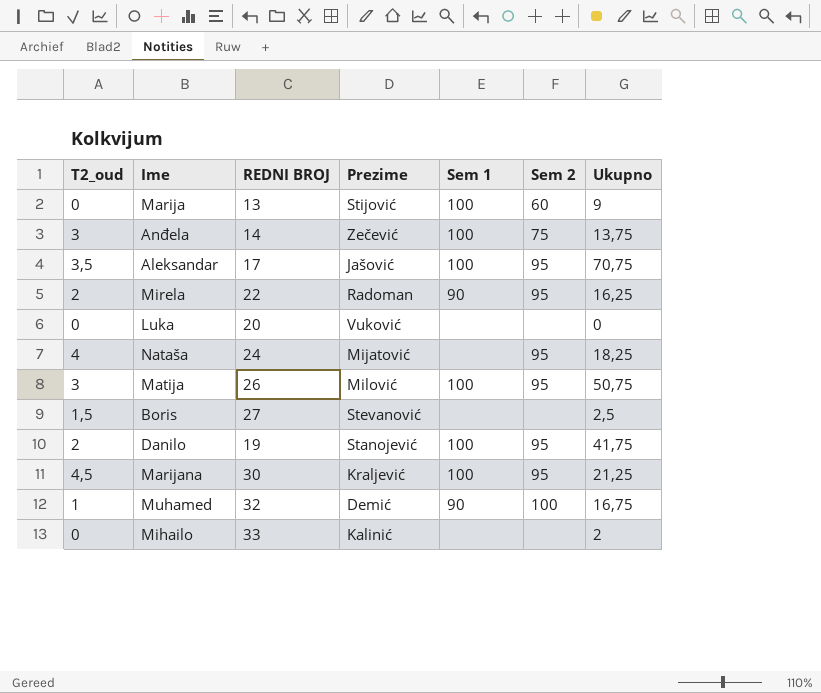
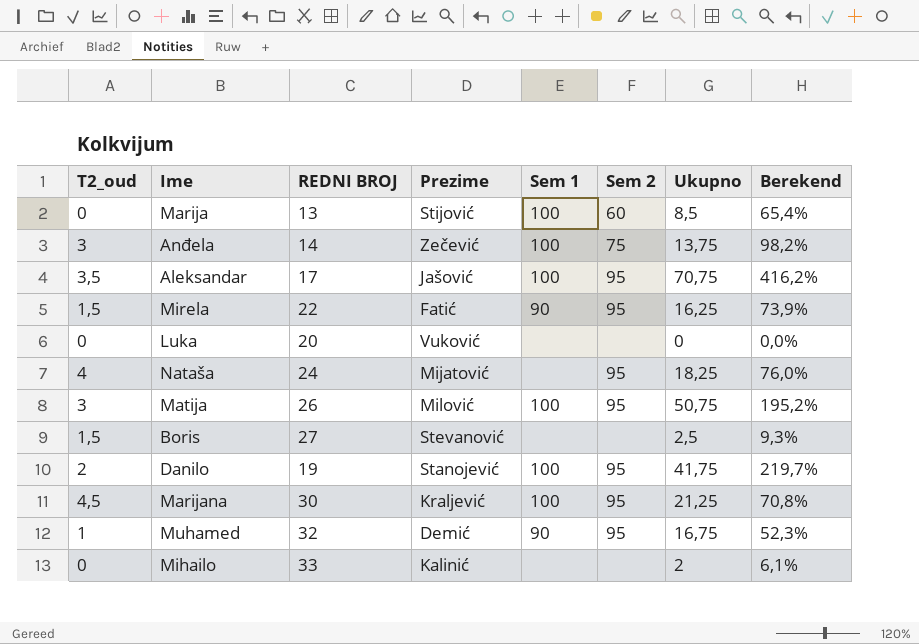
column Berekend | formula: none -> [Ukupno] / [REDNI BROJ]
Marija | Ukupno: 9 -> 8,5
Mirela | T2_oud: 2 -> 1,5
Mirela | Prezime: Radoman -> Fatić
Muhamed | Sem 2: 100 -> 95

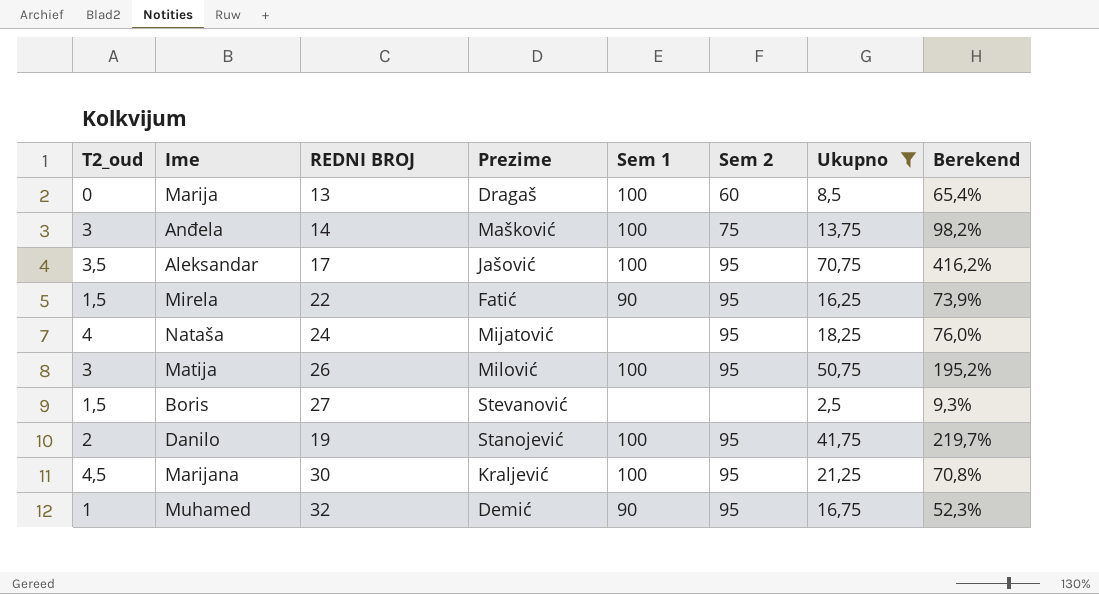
filter: none -> Ukupno >= 2,5
Marija | Prezime: Stijović -> Dragaš
Anđela | Prezime: Zečević -> Mašković

